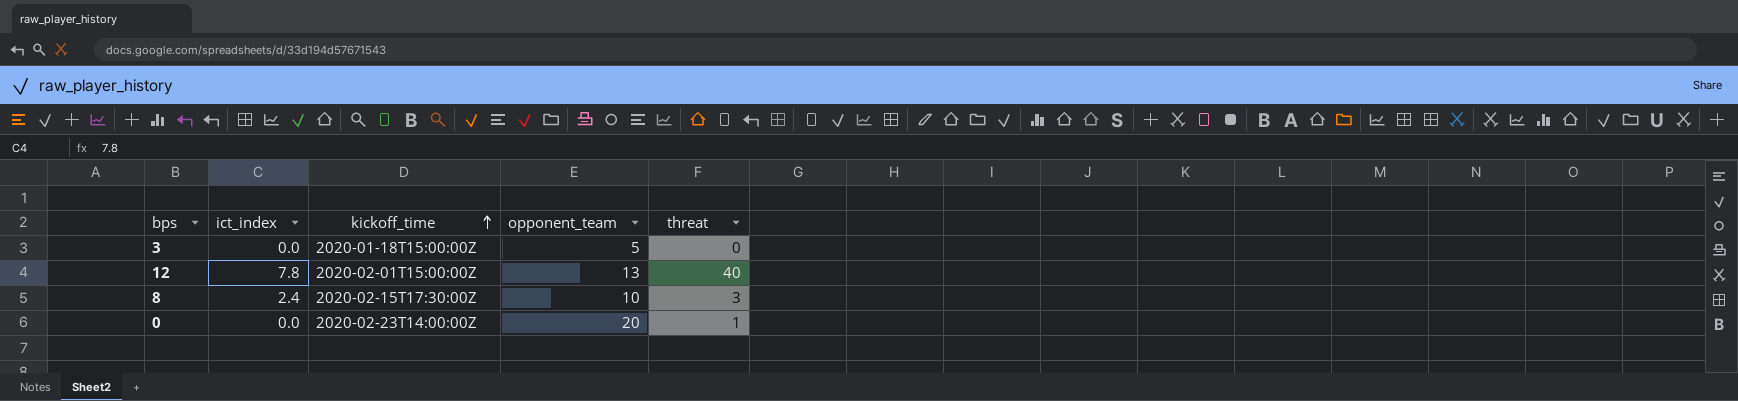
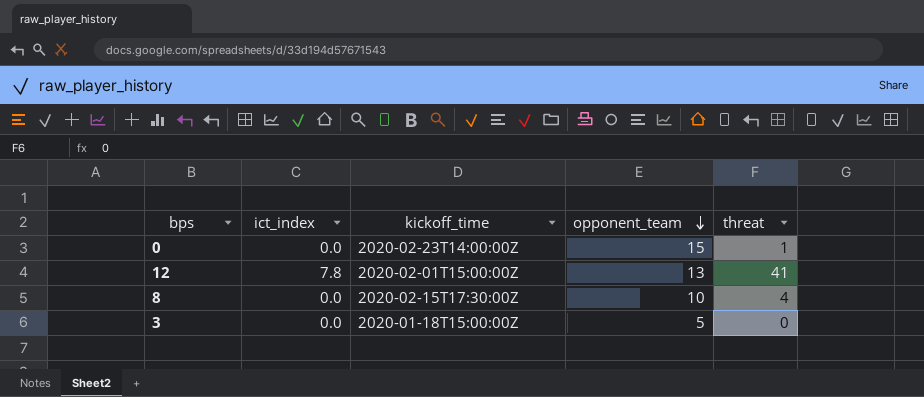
row order: kickoff_time ascending -> opponent_team descending
0 | opponent_team: 20 -> 15
12 | threat: 40 -> 41
8 | ict_index: 2.4 -> 0.0
8 | threat: 3 -> 4

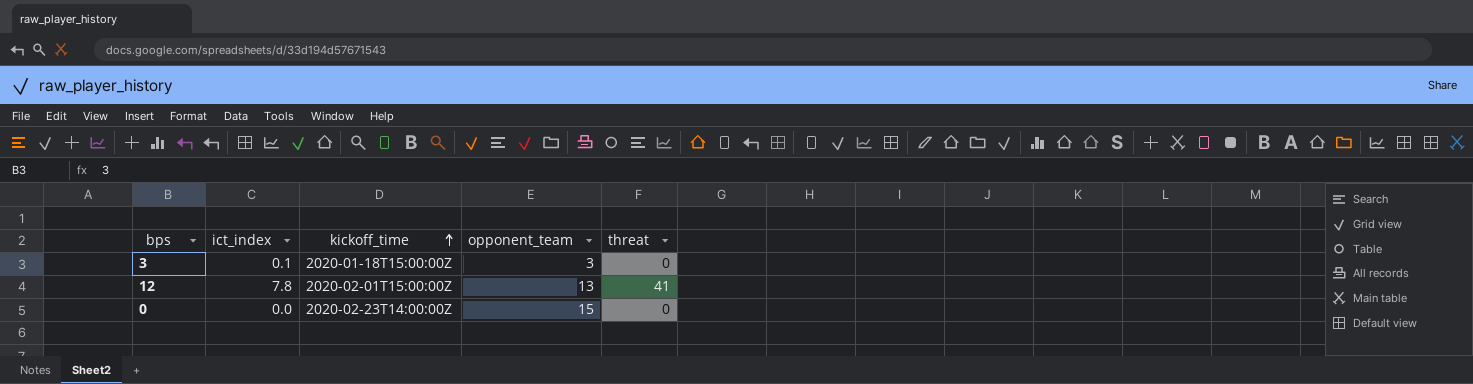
row order: opponent_team descending -> kickoff_time ascending
row 8: 0.0 | 2020-02-15T17:30:00Z | 10 | 4 -> none
3 | ict_index: 0.0 -> 0.1
3 | opponent_team: 5 -> 3
0 | threat: 1 -> 0

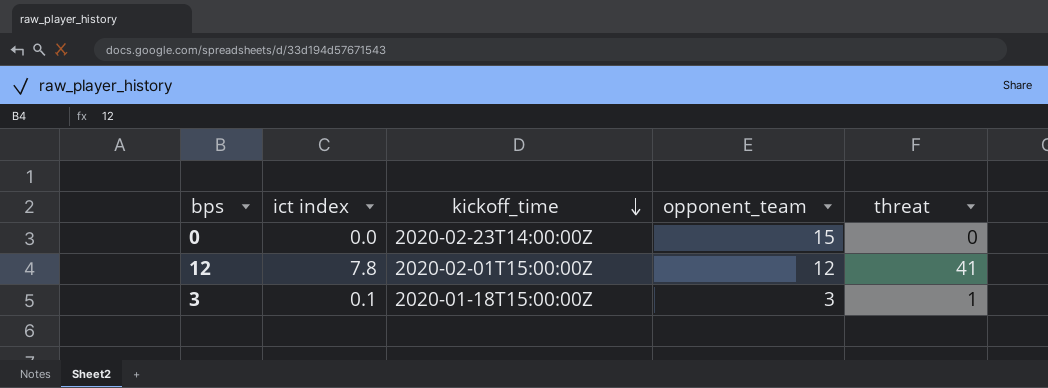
row order: kickoff_time ascending -> kickoff_time descending
column name: ict_index -> ict index
12 | opponent_team: 13 -> 12
3 | threat: 0 -> 1

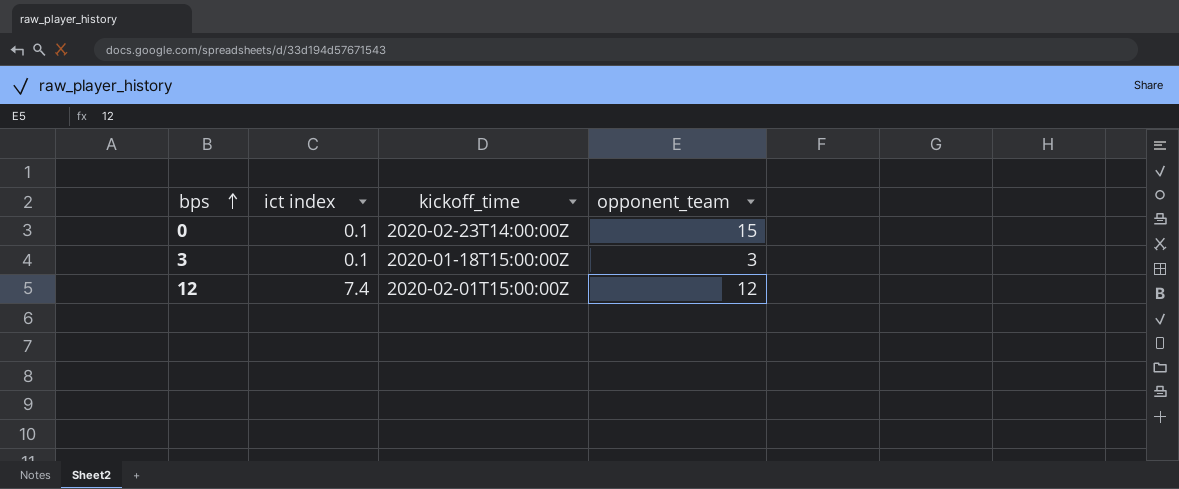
row order: kickoff_time descending -> bps ascending
column threat | position: 5 -> none
0 | ict index: 0.0 -> 0.1
12 | ict index: 7.8 -> 7.4

